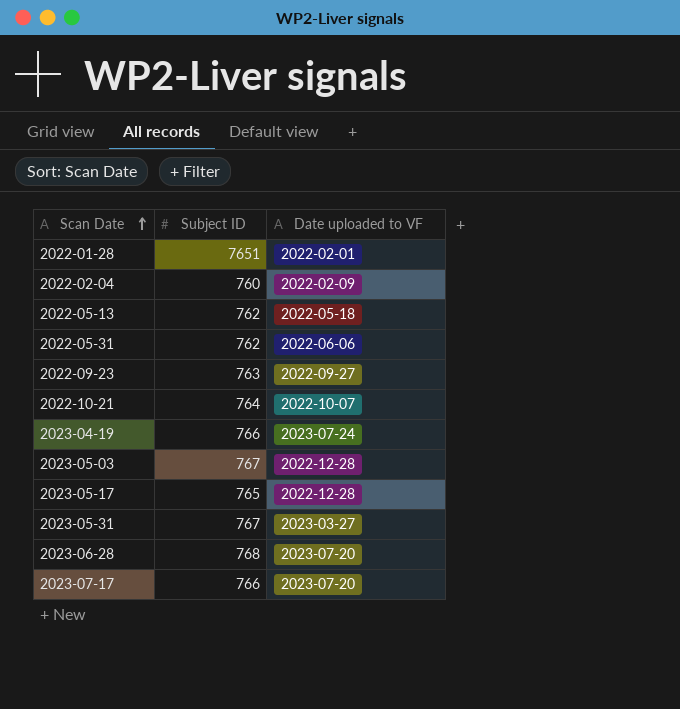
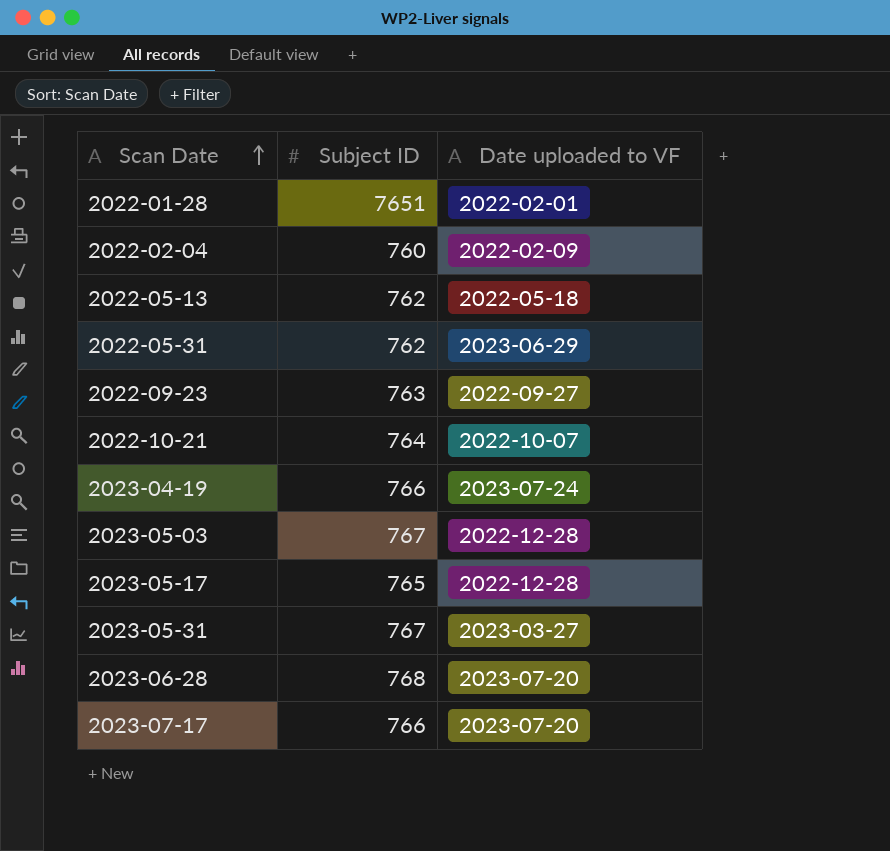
2022-05-31 | Date uploaded to VF: 2022-06-06 -> 2023-06-29

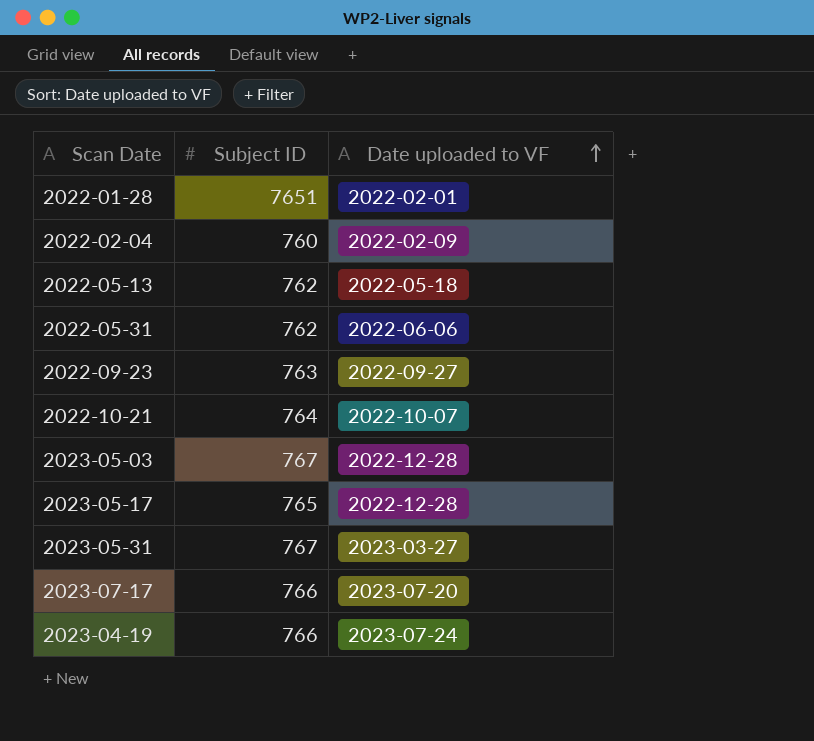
row order: Scan Date ascending -> Date uploaded to VF ascending
row 2023-06-28: 768 | 2023-07-20 -> none
2022-05-31 | Date uploaded to VF: 2023-06-29 -> 2022-06-06

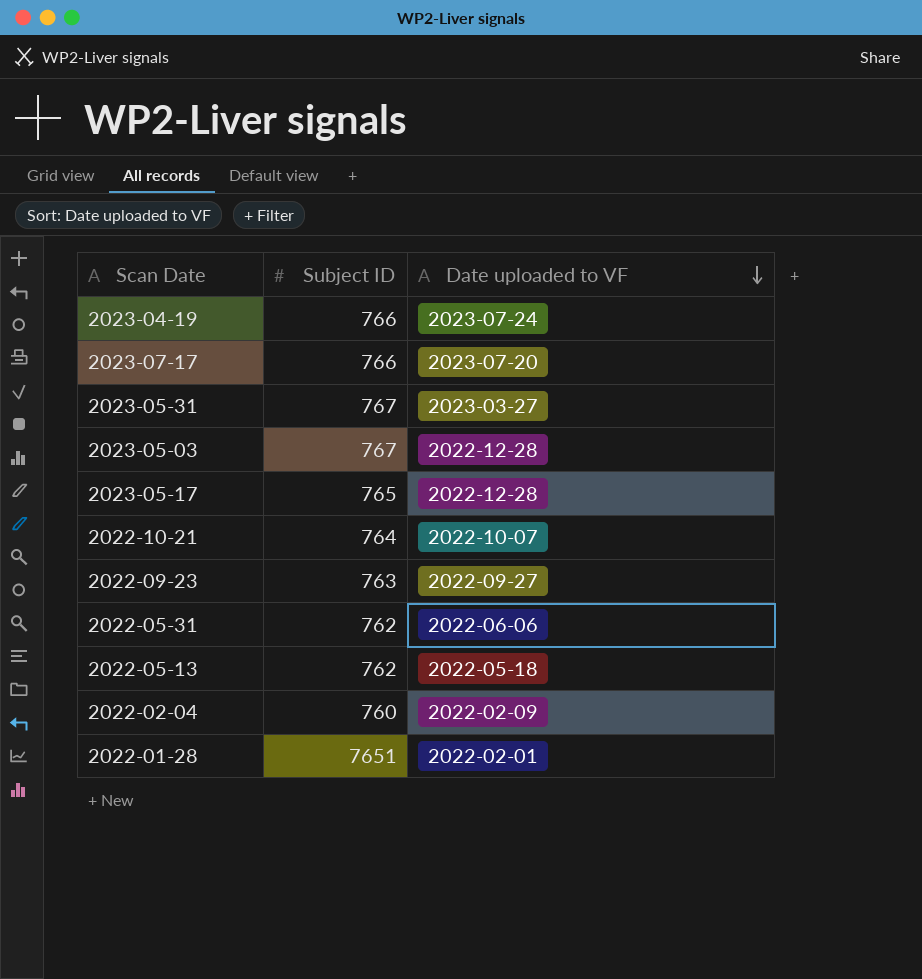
row order: Date uploaded to VF ascending -> Date uploaded to VF descending

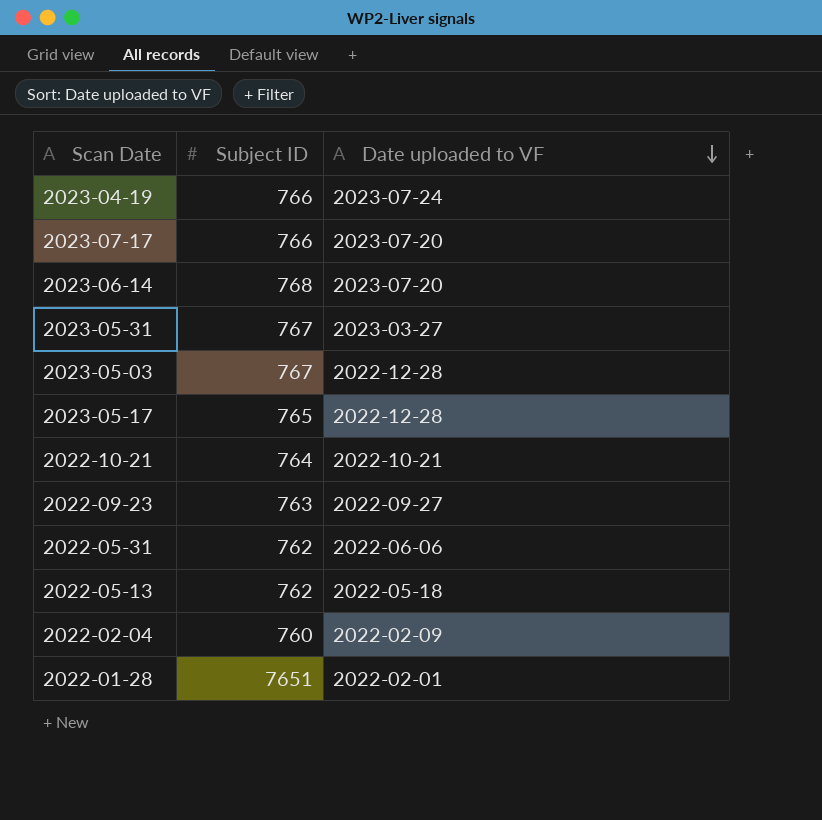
row 2023-06-14: none -> 768 | 2023-07-20
2022-10-21 | Date uploaded to VF: 2022-10-07 -> 2022-10-21

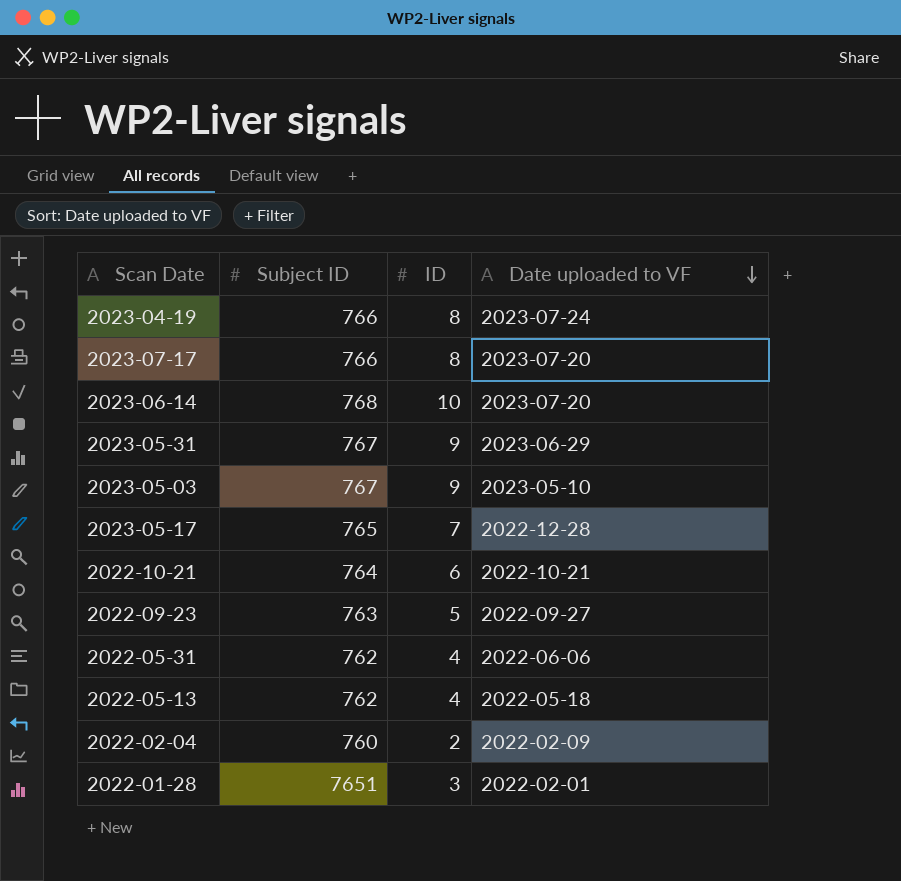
column ID | position: none -> 3
2023-05-31 | Date uploaded to VF: 2023-03-27 -> 2023-06-29
2023-05-03 | Date uploaded to VF: 2022-12-28 -> 2023-05-10

